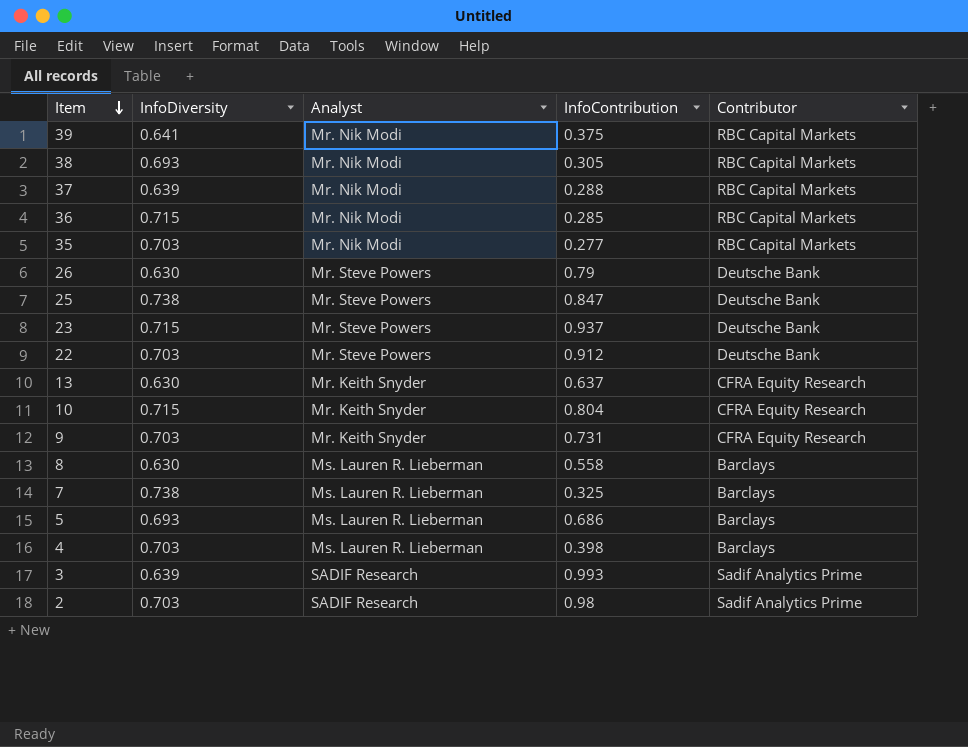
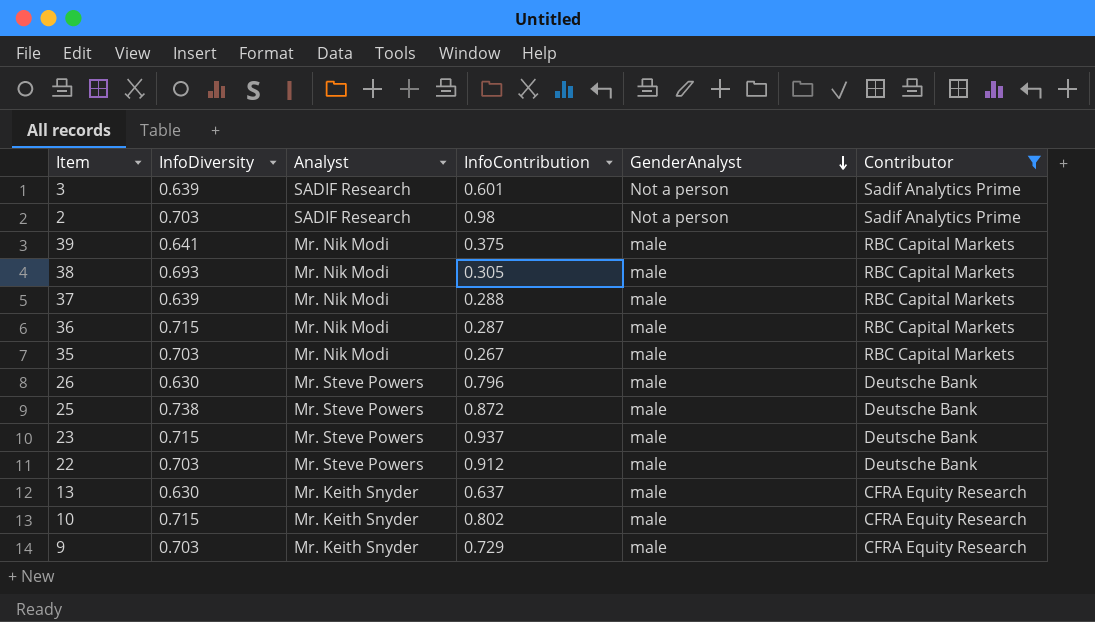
filter: none -> Contributor != Barclays
row order: Item descending -> GenderAnalyst descending
column GenderAnalyst | position: none -> 5
3 | InfoContribution: 0.993 -> 0.601
36 | InfoContribution: 0.285 -> 0.287
35 | InfoContribution: 0.277 -> 0.267
26 | InfoContribution: 0.79 -> 0.796
25 | InfoContribution: 0.847 -> 0.872
10 | InfoContribution: 0.804 -> 0.802
9 | InfoContribution: 0.731 -> 0.729

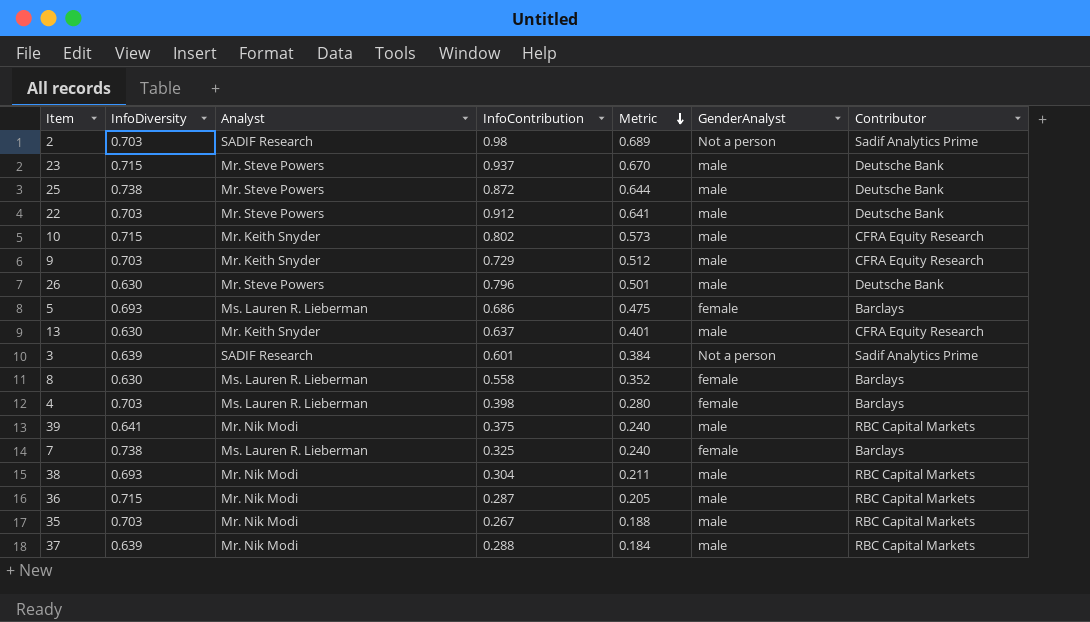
filter: Contributor != Barclays -> none
row order: GenderAnalyst descending -> Metric descending
column Metric | formula: none -> [InfoDiversity] * [InfoContribution]
38 | InfoContribution: 0.305 -> 0.304

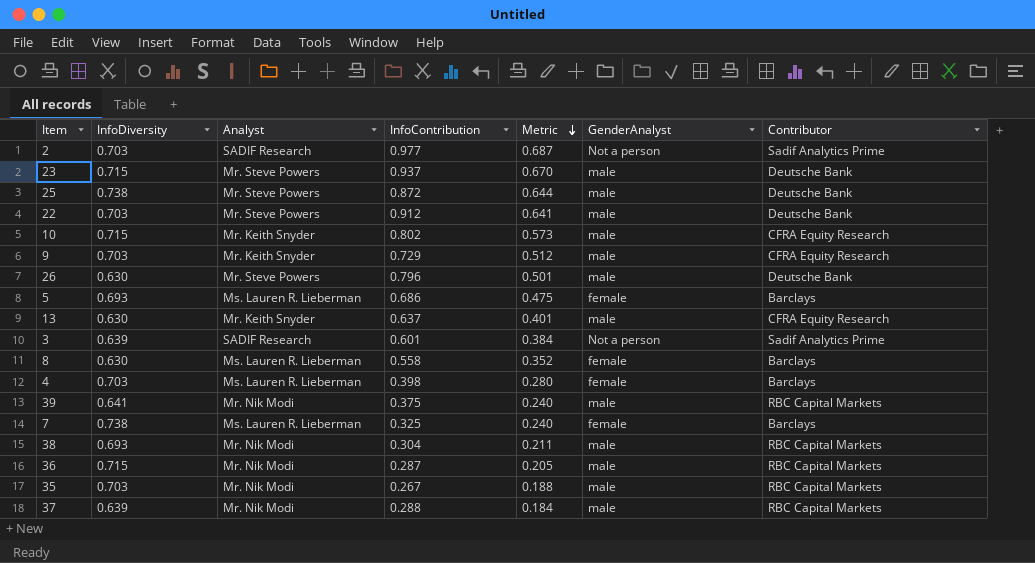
2 | InfoContribution: 0.98 -> 0.977
2 | Metric: 0.689 -> 0.687

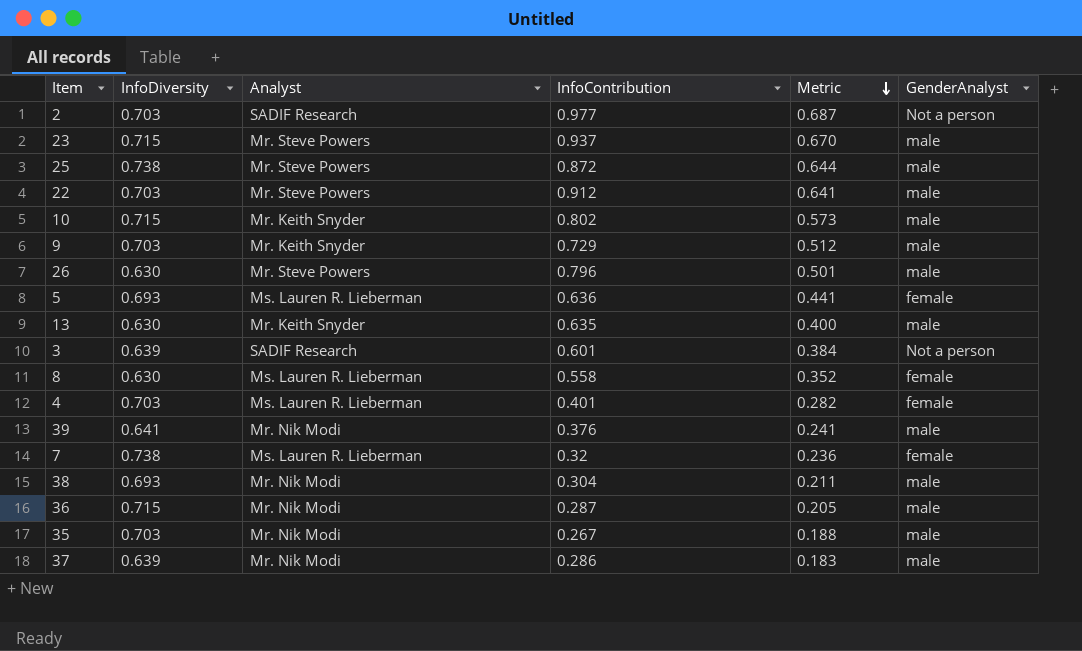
column Contributor | position: 7 -> none
5 | InfoContribution: 0.686 -> 0.636
5 | Metric: 0.475 -> 0.441
13 | InfoContribution: 0.637 -> 0.635
13 | Metric: 0.401 -> 0.400
4 | InfoContribution: 0.398 -> 0.401
4 | Metric: 0.280 -> 0.282
39 | InfoContribution: 0.375 -> 0.376
39 | Metric: 0.240 -> 0.241
7 | InfoContribution: 0.325 -> 0.32
7 | Metric: 0.240 -> 0.236
37 | InfoContribution: 0.288 -> 0.286
37 | Metric: 0.184 -> 0.183

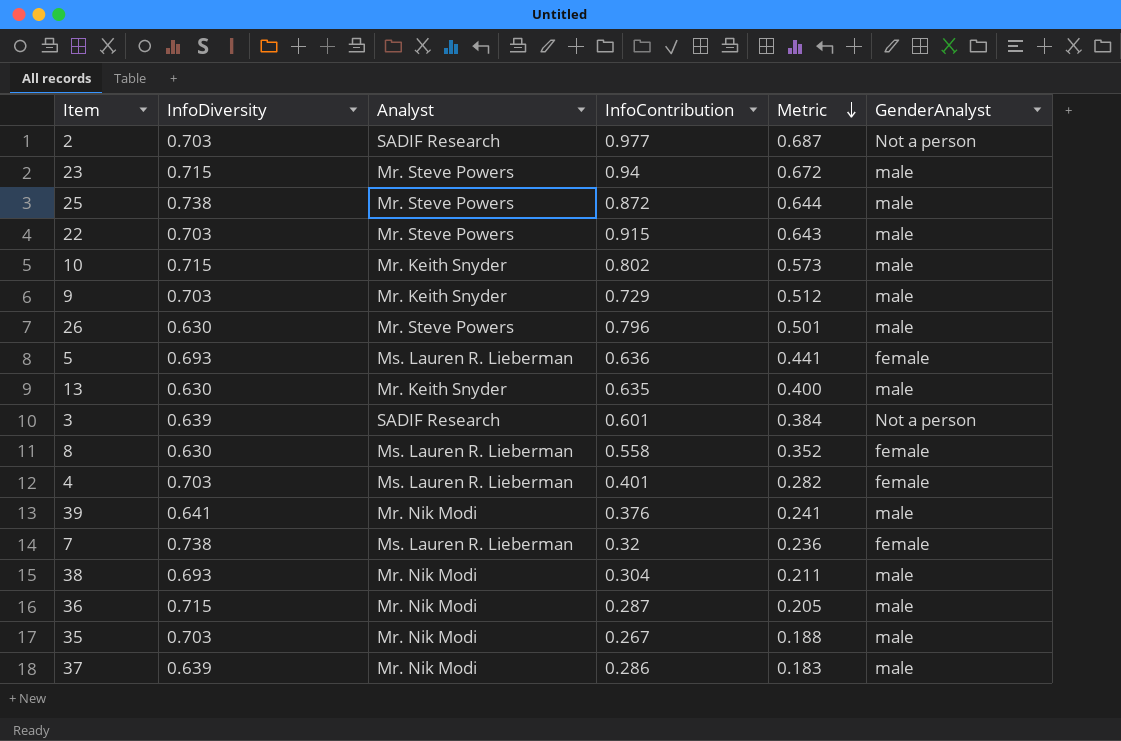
23 | InfoContribution: 0.937 -> 0.94
23 | Metric: 0.670 -> 0.672
22 | InfoContribution: 0.912 -> 0.915
22 | Metric: 0.641 -> 0.643

